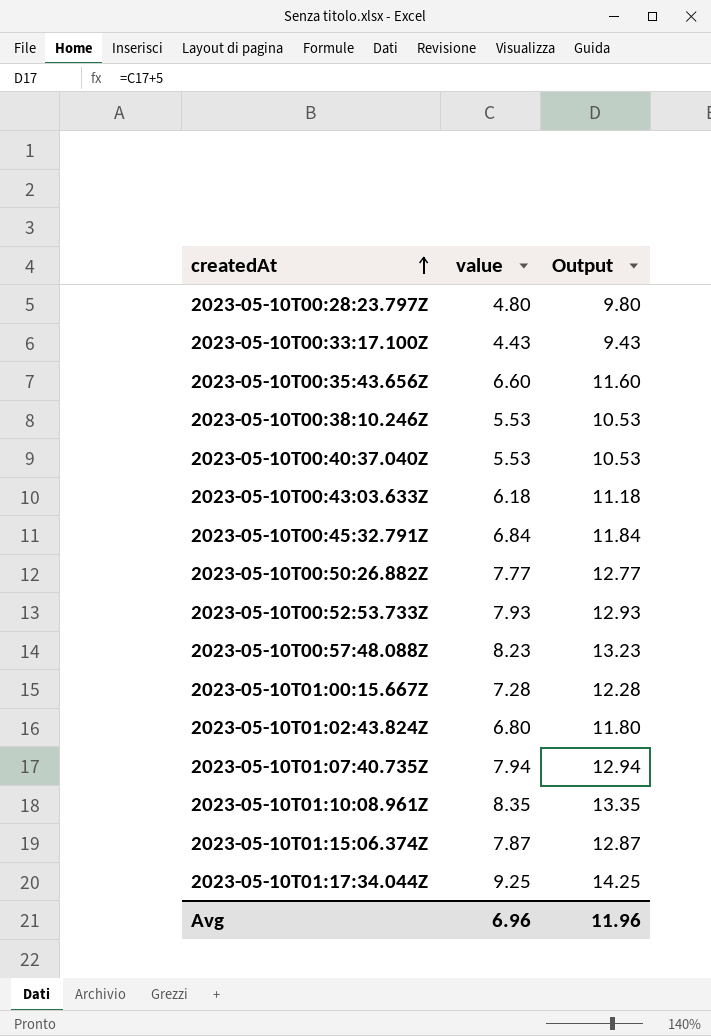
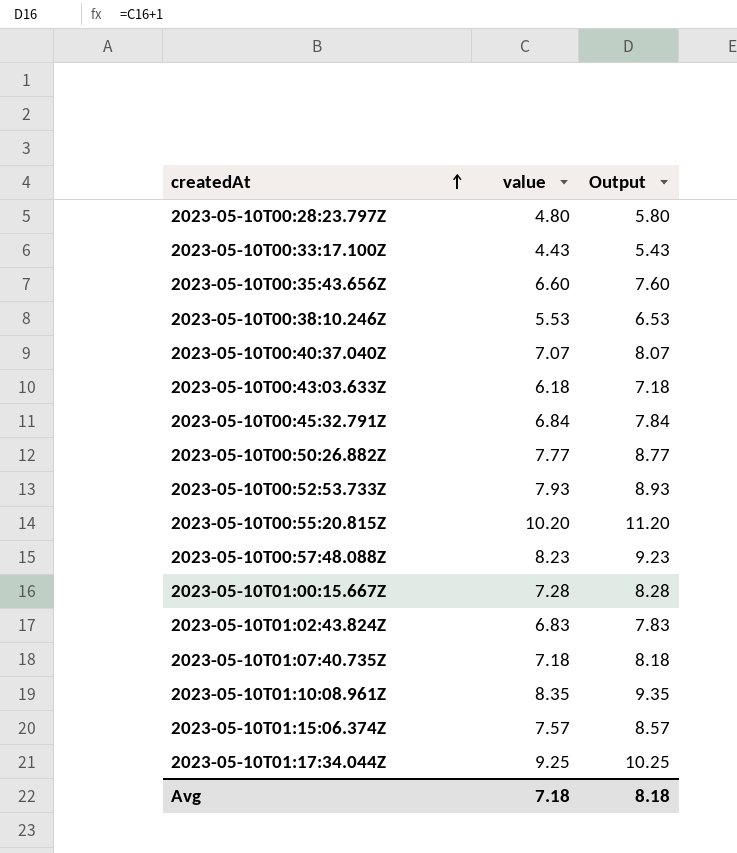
column Output | formula: [value] + 5 -> [value] + 1
2023-05-10T00:40:37.040Z | value: 5.53 -> 7.07
row 2023-05-10T00:55:20.815Z: none -> 10.20 | 11.20
2023-05-10T01:02:43.824Z | value: 6.80 -> 6.83
2023-05-10T01:07:40.735Z | value: 7.94 -> 7.18
2023-05-10T01:15:06.374Z | value: 7.87 -> 7.57
Avg | value: 6.96 -> 7.18
Avg | Output: 11.96 -> 8.18

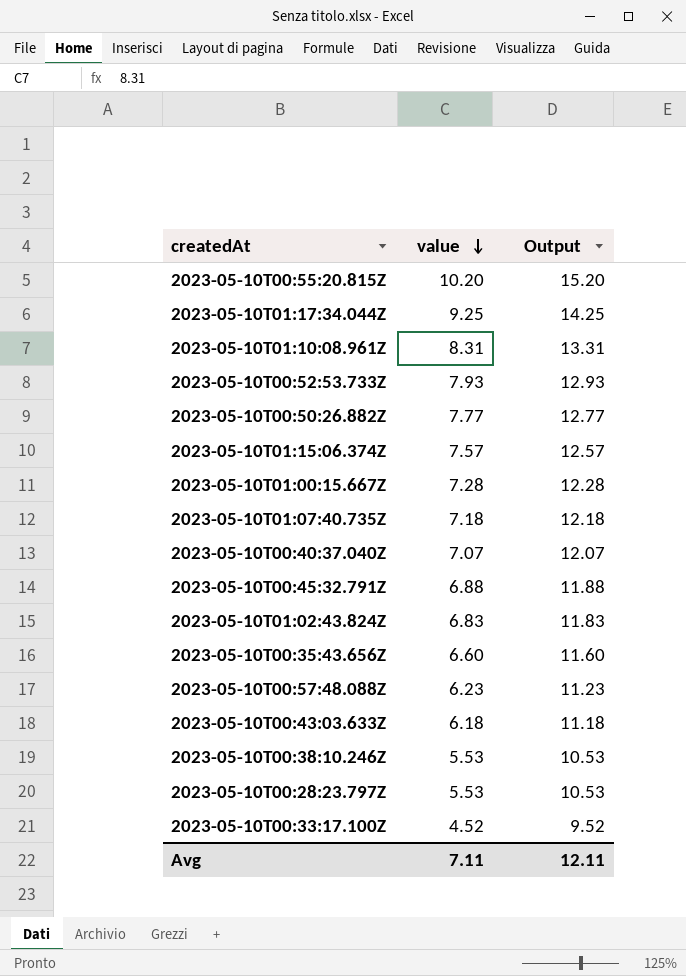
row order: createdAt ascending -> value descending
column Output | formula: [value] + 1 -> [value] + 5
2023-05-10T01:10:08.961Z | value: 8.35 -> 8.31
2023-05-10T00:45:32.791Z | value: 6.84 -> 6.88
2023-05-10T00:57:48.088Z | value: 8.23 -> 6.23
2023-05-10T00:28:23.797Z | value: 4.80 -> 5.53
2023-05-10T00:33:17.100Z | value: 4.43 -> 4.52
Avg | value: 7.18 -> 7.11
Avg | Output: 8.18 -> 12.11

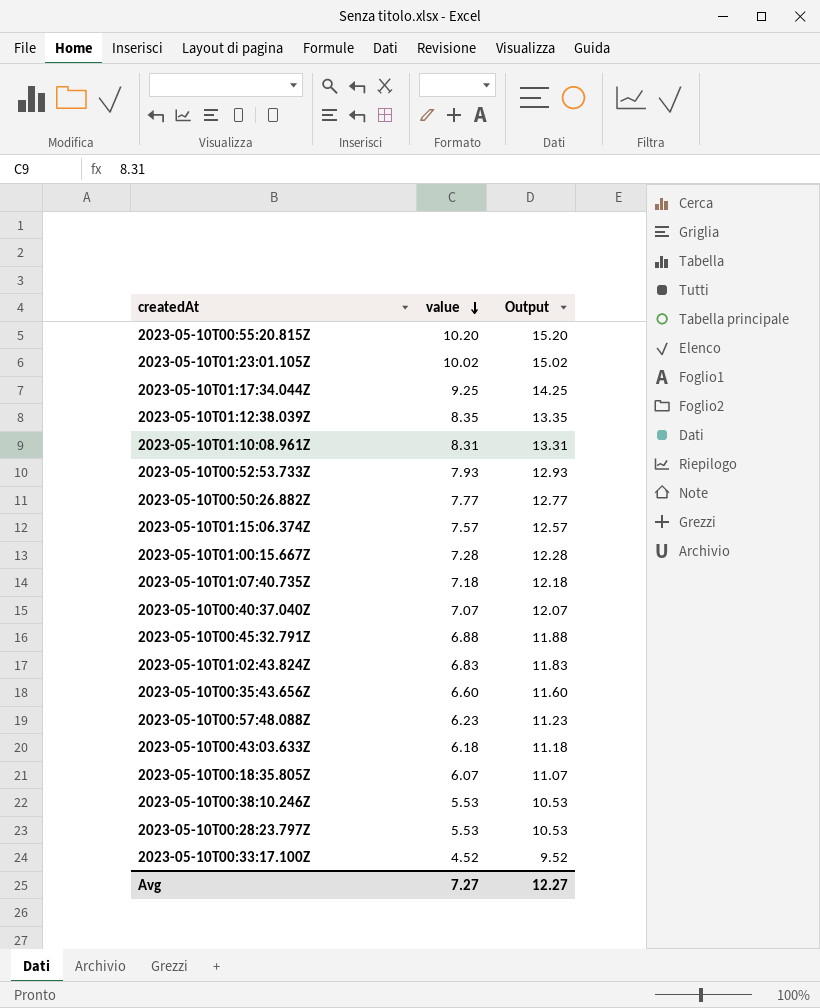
row 2023-05-10T01:23:01.105Z: none -> 10.02 | 15.02
row 2023-05-10T01:12:38.039Z: none -> 8.35 | 13.35
row 2023-05-10T00:18:35.805Z: none -> 6.07 | 11.07
Avg | value: 7.11 -> 7.27
Avg | Output: 12.11 -> 12.27

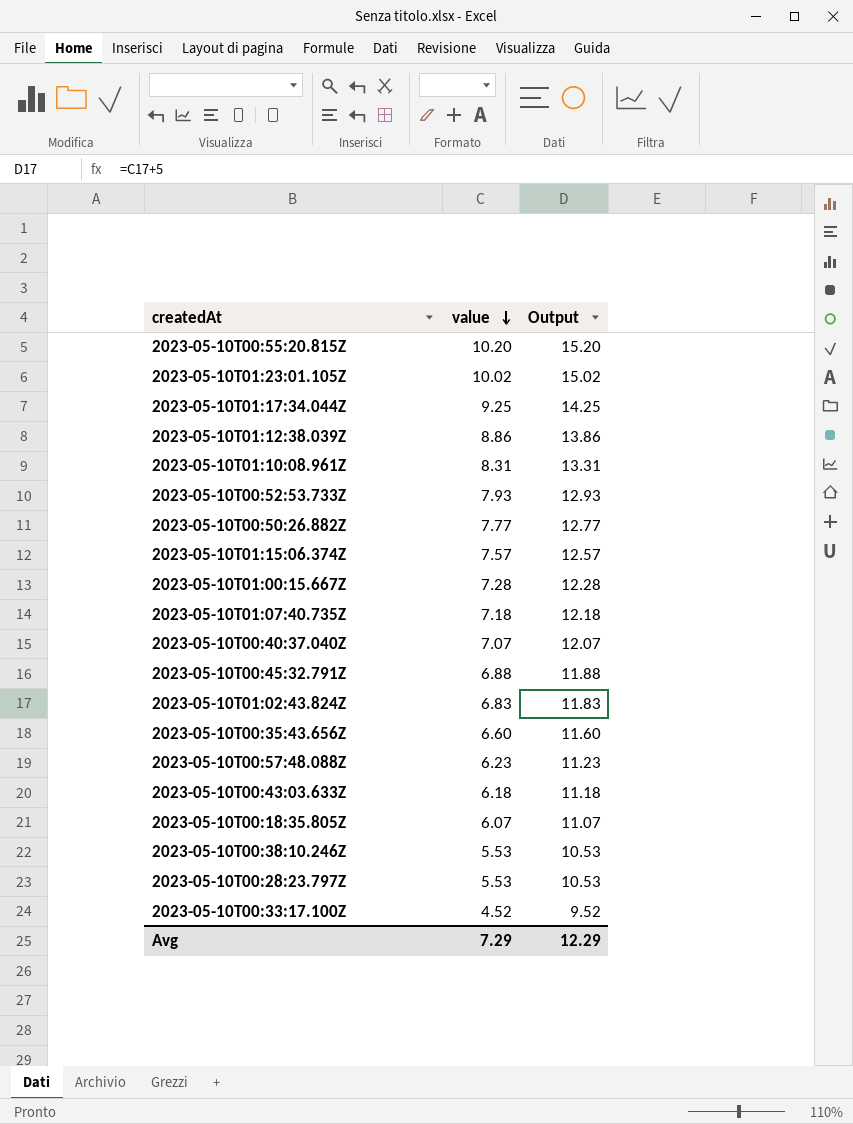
2023-05-10T01:12:38.039Z | value: 8.35 -> 8.86
2023-05-10T01:12:38.039Z | Output: 13.35 -> 13.86
Avg | value: 7.27 -> 7.29
Avg | Output: 12.27 -> 12.29

